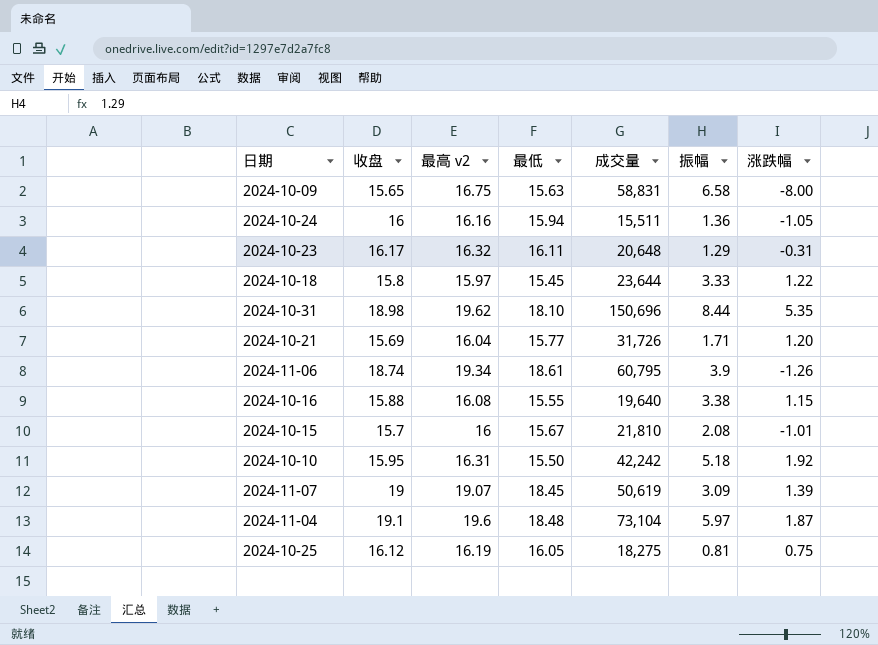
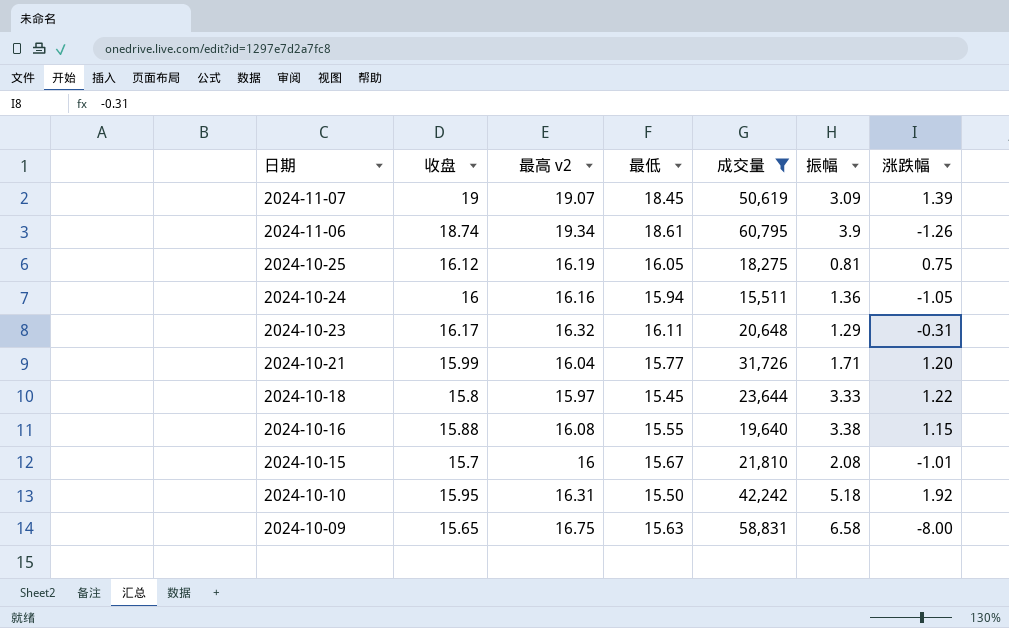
filter: none -> 成交量 <= 60,795
row order: none -> 日期 descending
2024-10-21 | 收盘: 15.69 -> 15.99

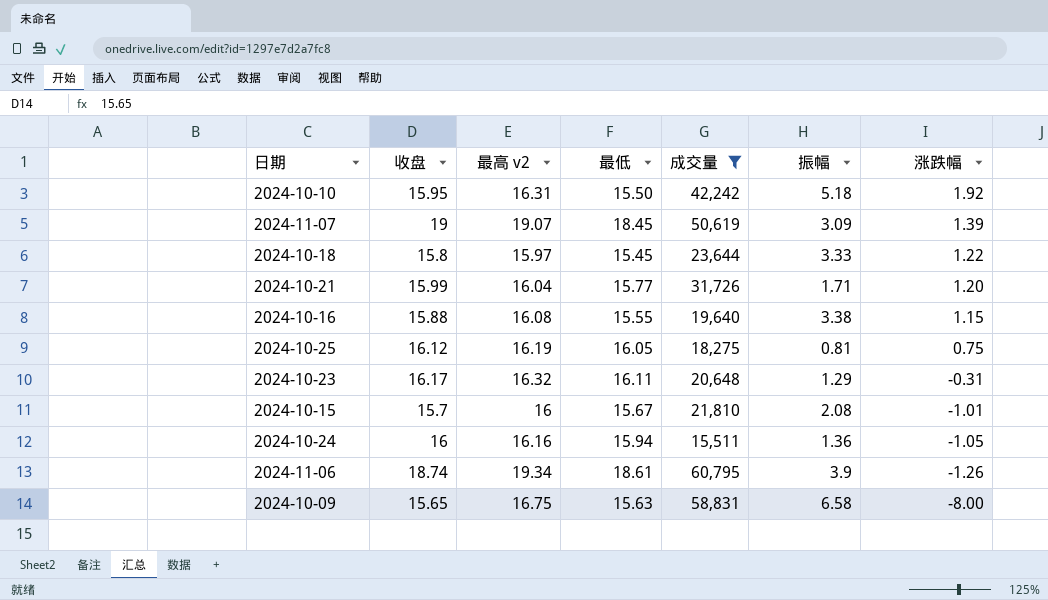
row order: 日期 descending -> 涨跌幅 descending

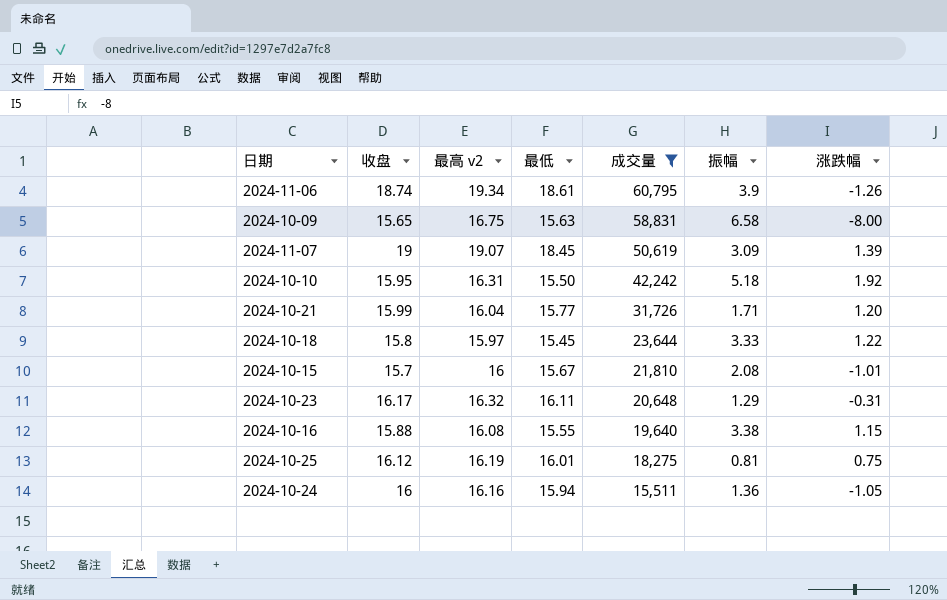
row order: 涨跌幅 descending -> 成交量 descending
2024-10-25 | 最低: 16.05 -> 16.01

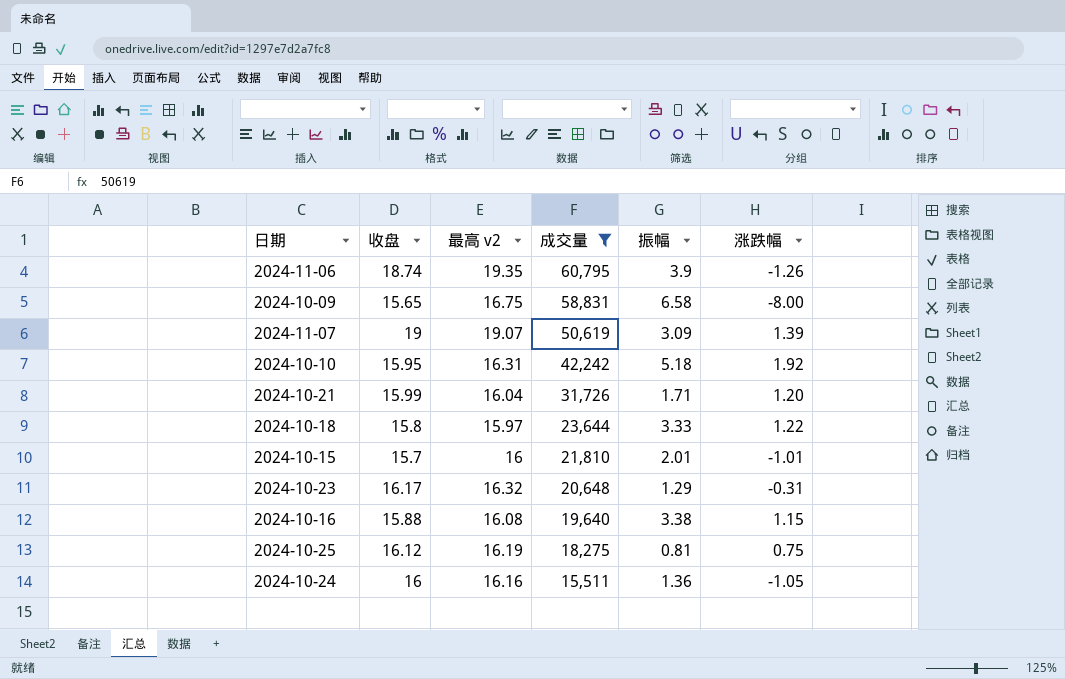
column 最低 | position: 4 -> none
2024-11-06 | 最高 v2: 19.34 -> 19.35
2024-10-15 | 振幅: 2.08 -> 2.01

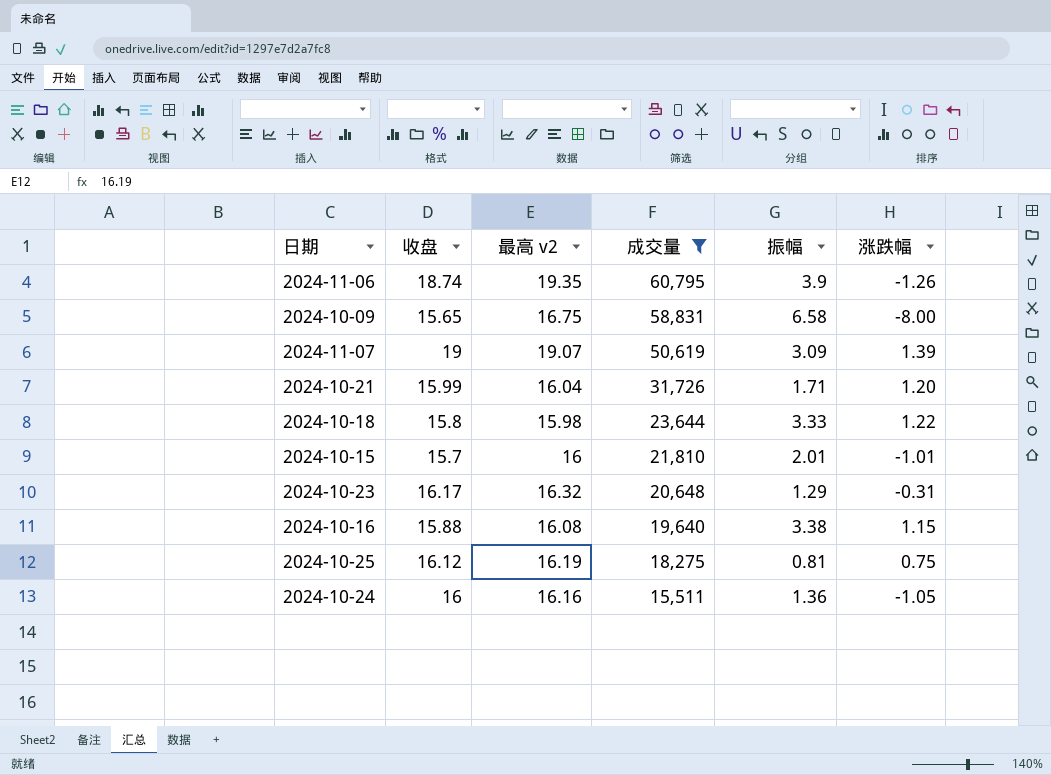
row 2024-10-10: 15.95 | 16.31 | 42,242 | 5.18 | 1.92 -> none
2024-10-18 | 最高 v2: 15.97 -> 15.98

